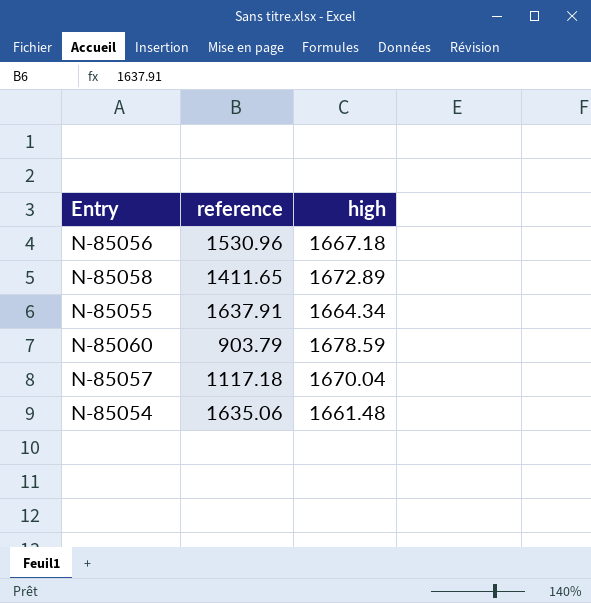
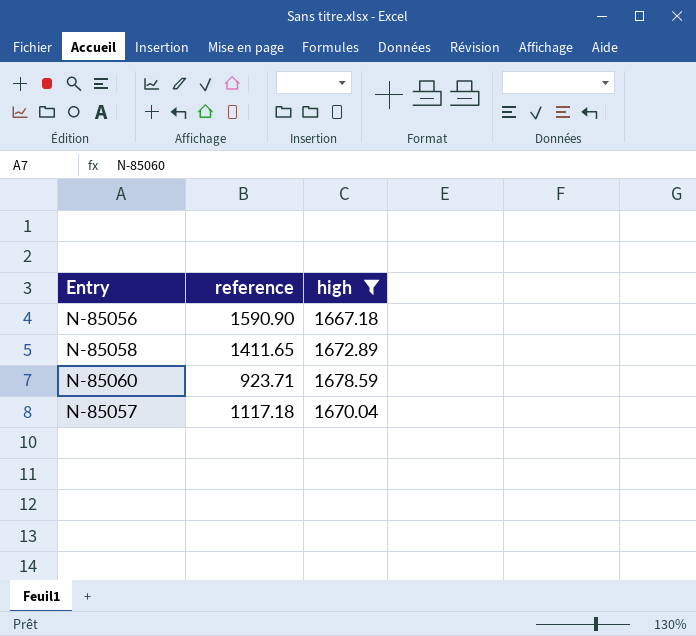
filter: none -> high >= 1667.18
N-85056 | reference: 1530.96 -> 1590.90
N-85060 | reference: 903.79 -> 923.71

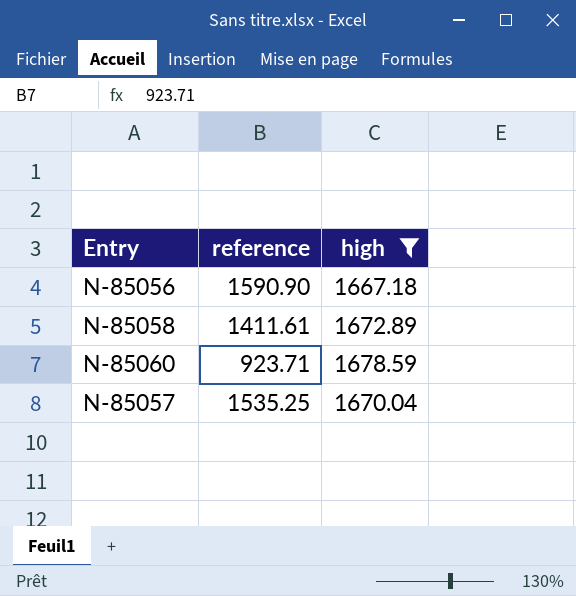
N-85058 | reference: 1411.65 -> 1411.61
N-85057 | reference: 1117.18 -> 1535.25

